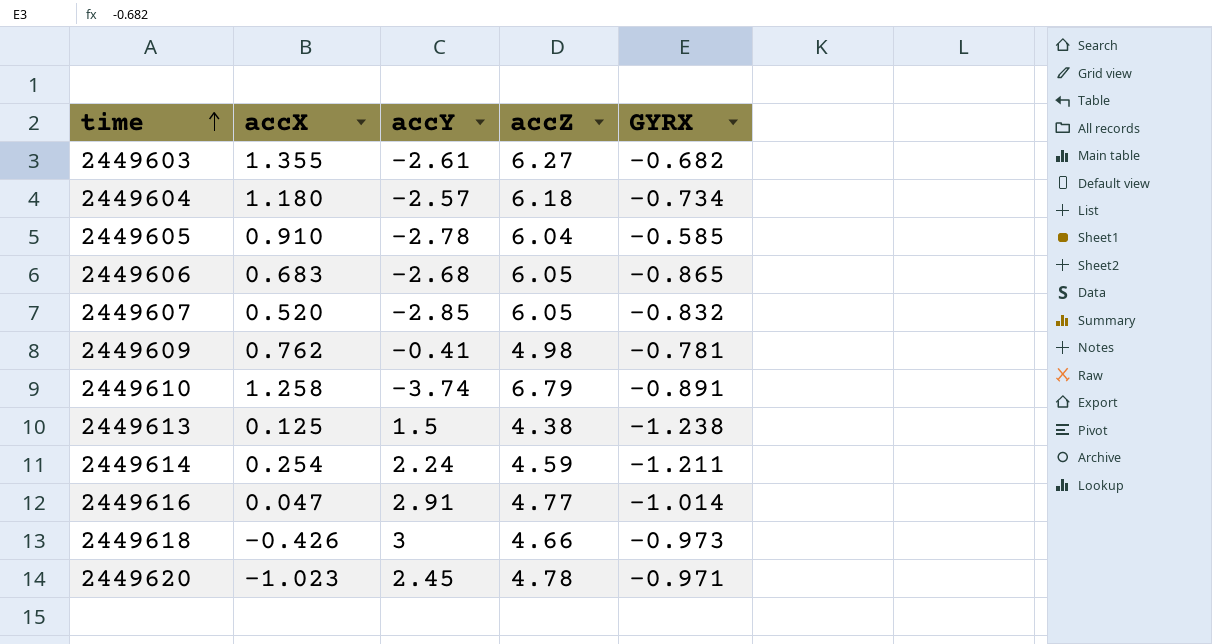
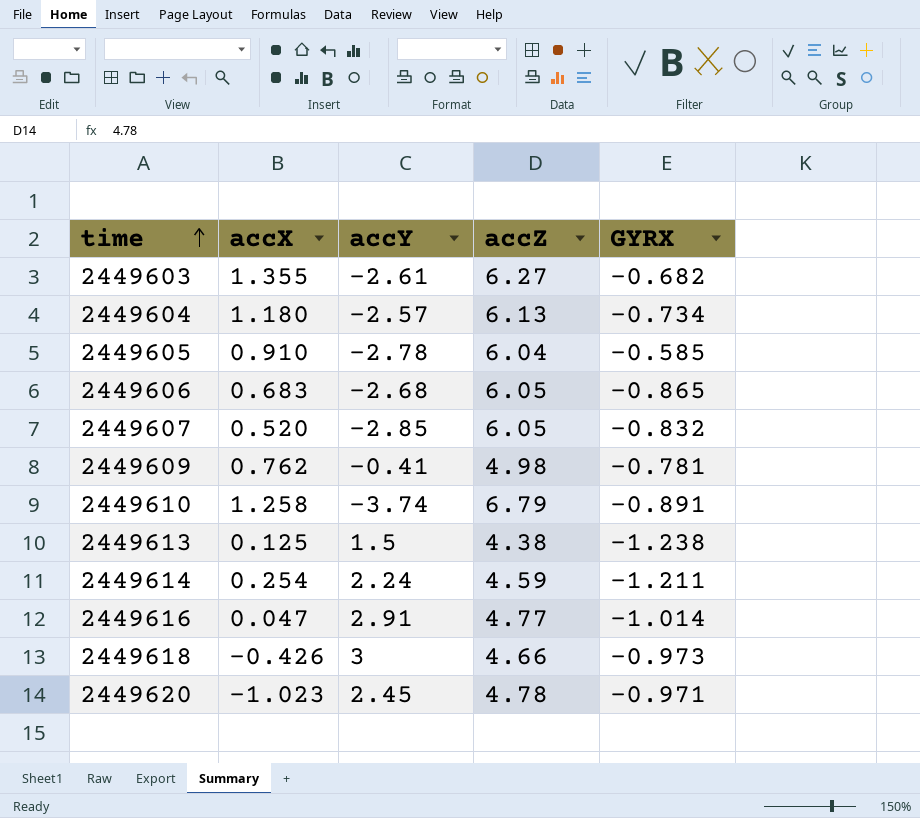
2449604 | accZ: 6.18 -> 6.13

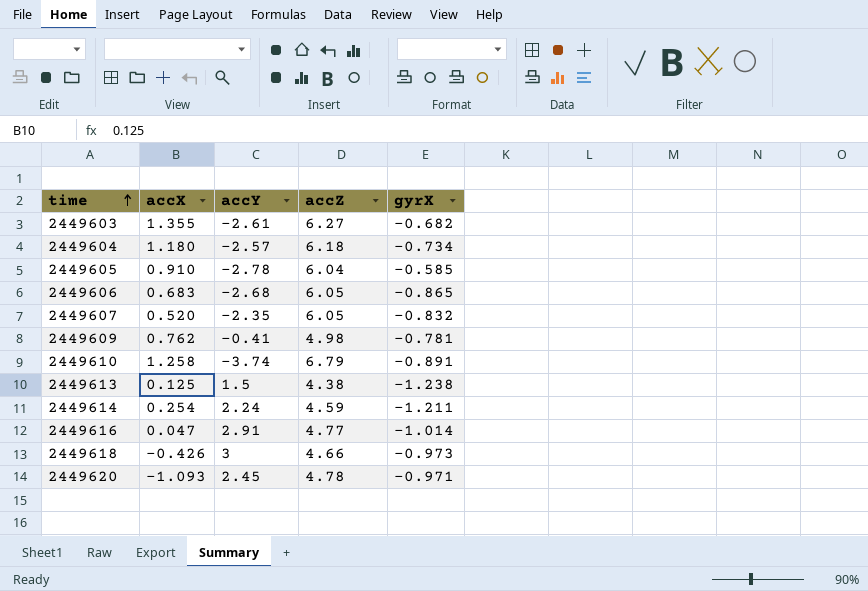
column name: GYRX -> gyrX
2449604 | accZ: 6.13 -> 6.18
2449607 | accY: -2.85 -> -2.35
2449620 | accX: -1.023 -> -1.093

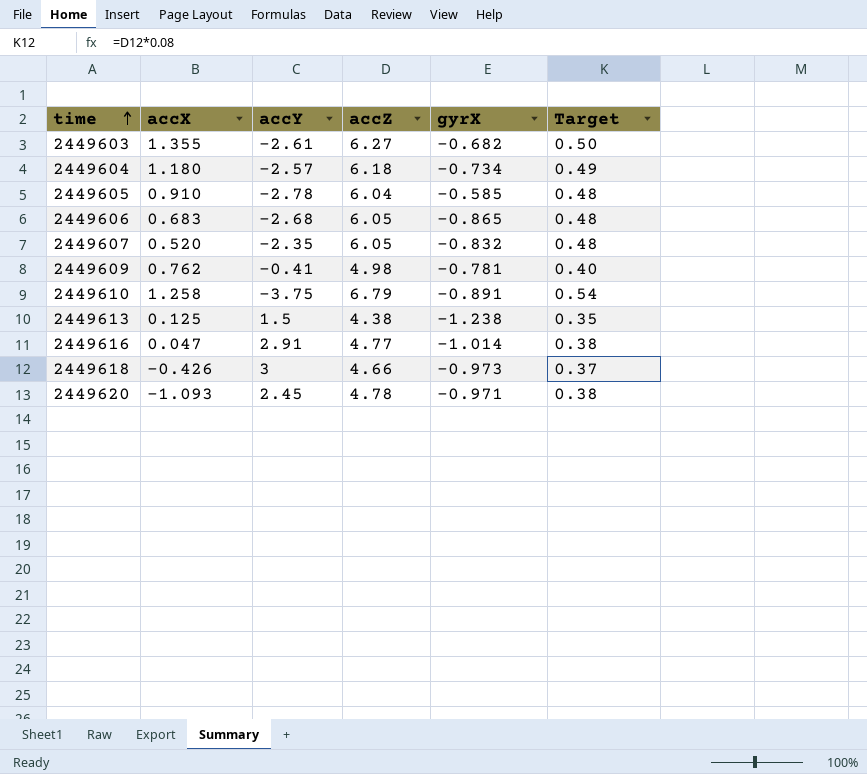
column Target | formula: none -> [accZ] * 0.08
row 2449614: 0.254 | 2.24 | 4.59 | -1.211 -> none
2449610 | accY: -3.74 -> -3.75

